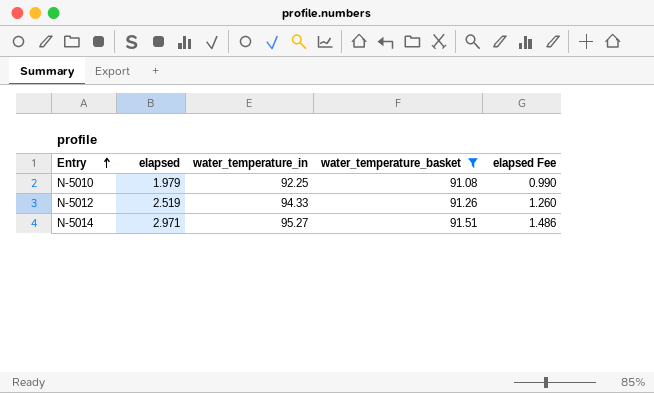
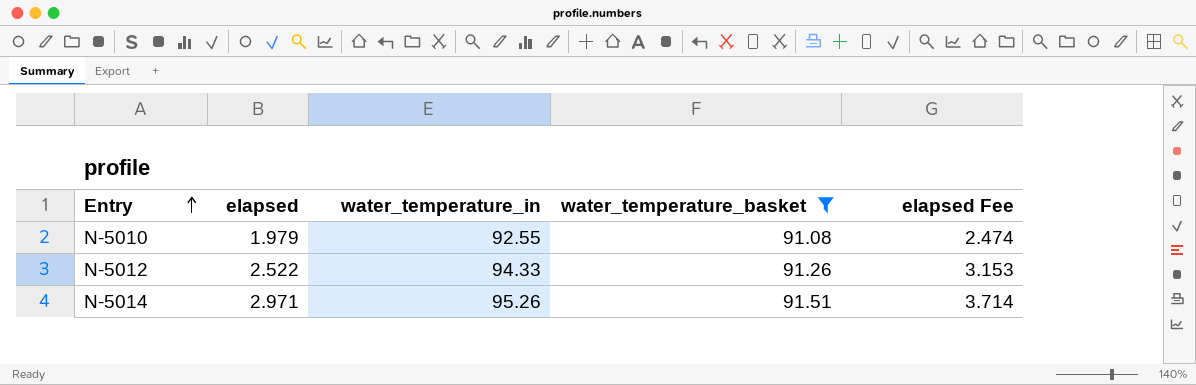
column elapsed Fee | formula: [elapsed] * 0.5 -> [elapsed] * 1.25
N-5010 | water_temperature_in: 92.25 -> 92.55
N-5012 | elapsed: 2.519 -> 2.522
N-5014 | water_temperature_in: 95.27 -> 95.26

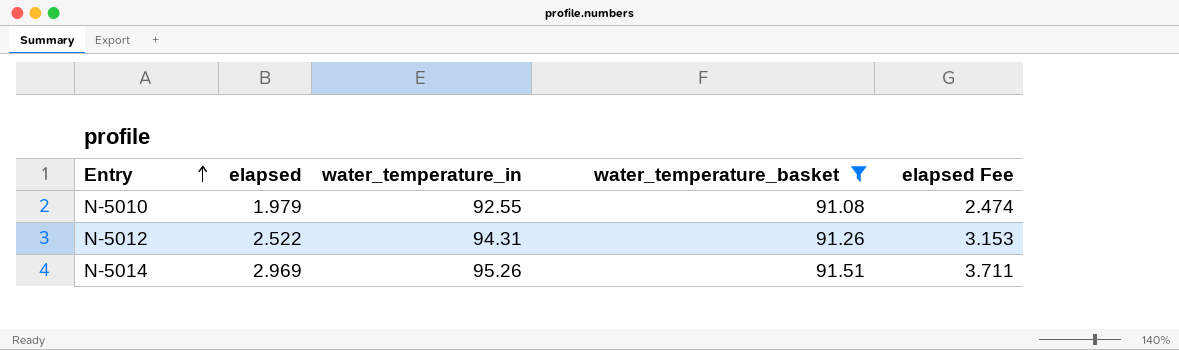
N-5012 | water_temperature_in: 94.33 -> 94.31
N-5014 | elapsed: 2.971 -> 2.969
N-5014 | elapsed Fee: 3.714 -> 3.711

